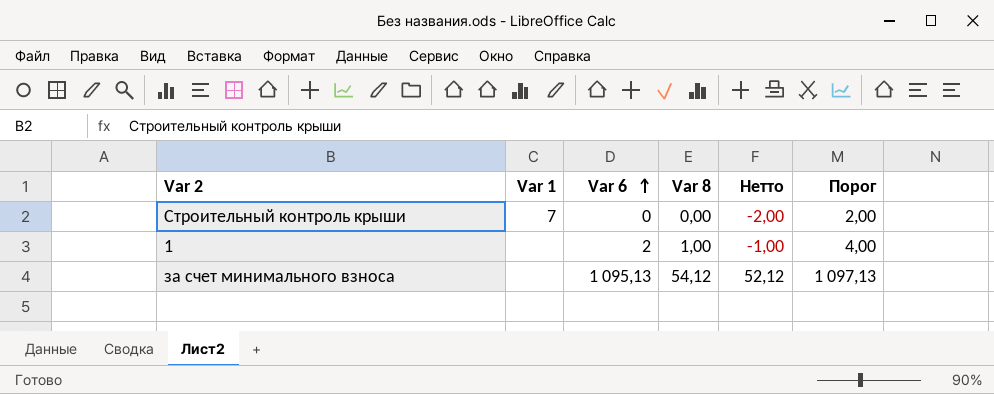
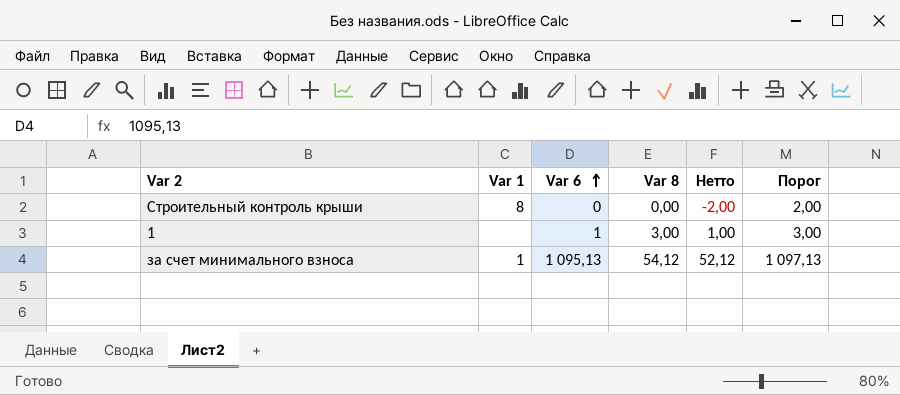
Строительный контроль крыши | Var 1: 7 -> 8
1 | Var 6: 2 -> 1
1 | Var 8: 1,00 -> 3,00
1 | Нетто: -1,00 -> 1,00
1 | Порог: 4,00 -> 3,00
за счет минимального взноса | Var 1: none -> 1

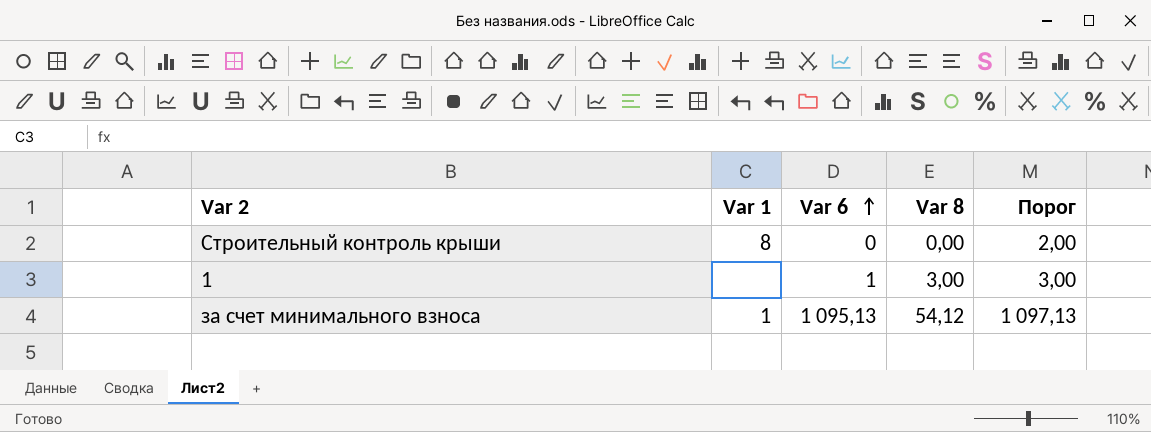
column Нетто | formula: [Var 8] - 2 -> none

